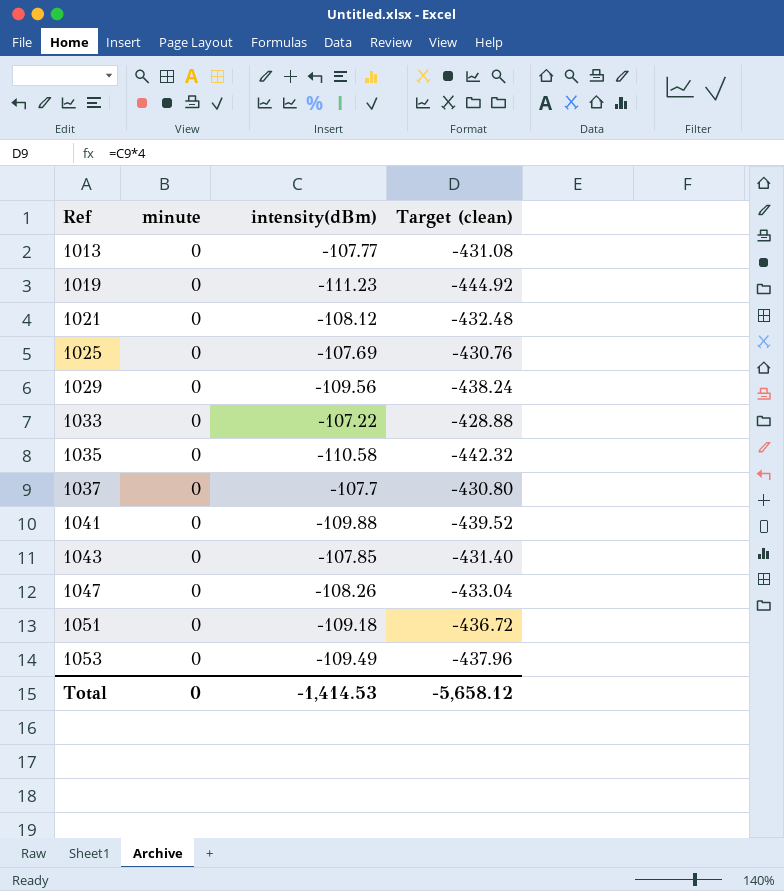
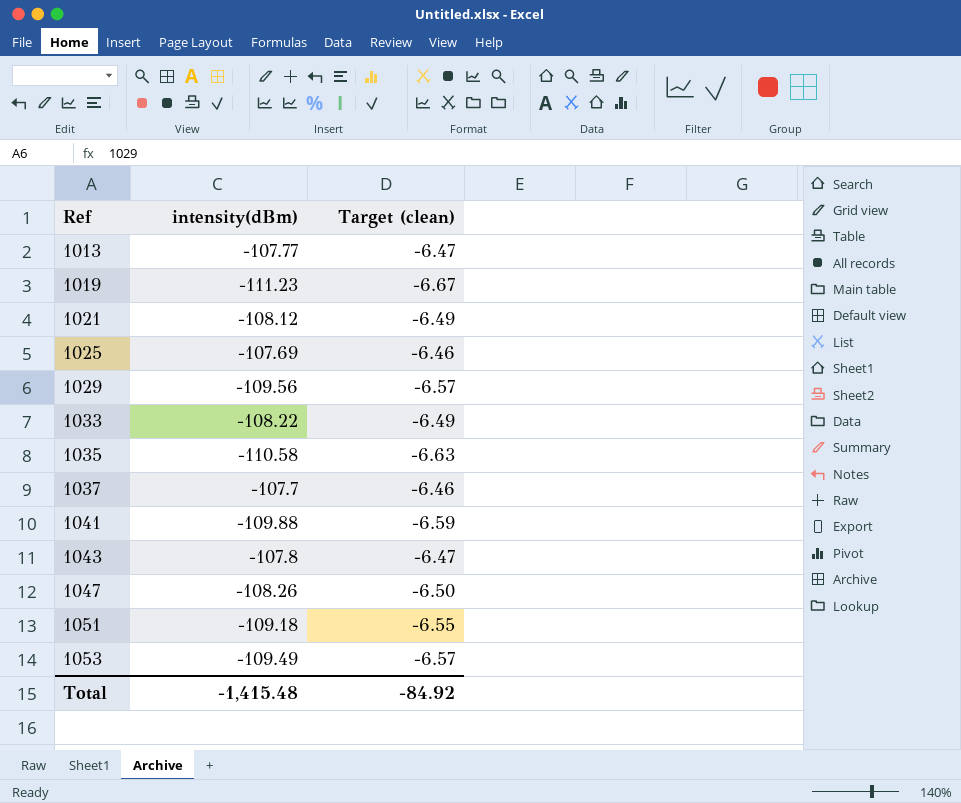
column minute | position: 2 -> none
column Target (clean) | formula: [intensity(dBm)] * 4 -> [intensity(dBm)] * 0.06
1033 | intensity(dBm): -107.22 -> -108.22
1043 | intensity(dBm): -107.85 -> -107.8
Total | intensity(dBm): -1,414.53 -> -1,415.48
Total | Target (clean): -5,658.12 -> -84.92

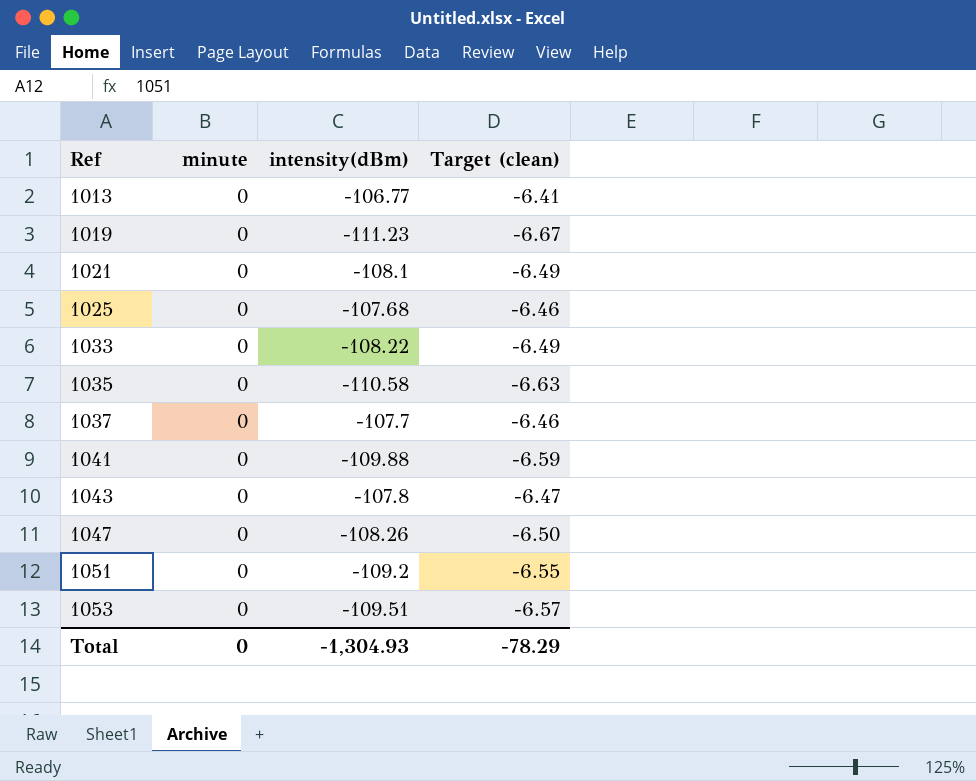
column minute | position: none -> 2
row 1029: -109.56 | -6.57 -> none
1013 | intensity(dBm): -107.77 -> -106.77
1013 | Target (clean): -6.47 -> -6.41
1021 | intensity(dBm): -108.12 -> -108.1
1025 | intensity(dBm): -107.69 -> -107.68
1051 | intensity(dBm): -109.18 -> -109.2
1053 | intensity(dBm): -109.49 -> -109.51
Total | intensity(dBm): -1,415.48 -> -1,304.93
Total | Target (clean): -84.92 -> -78.29

